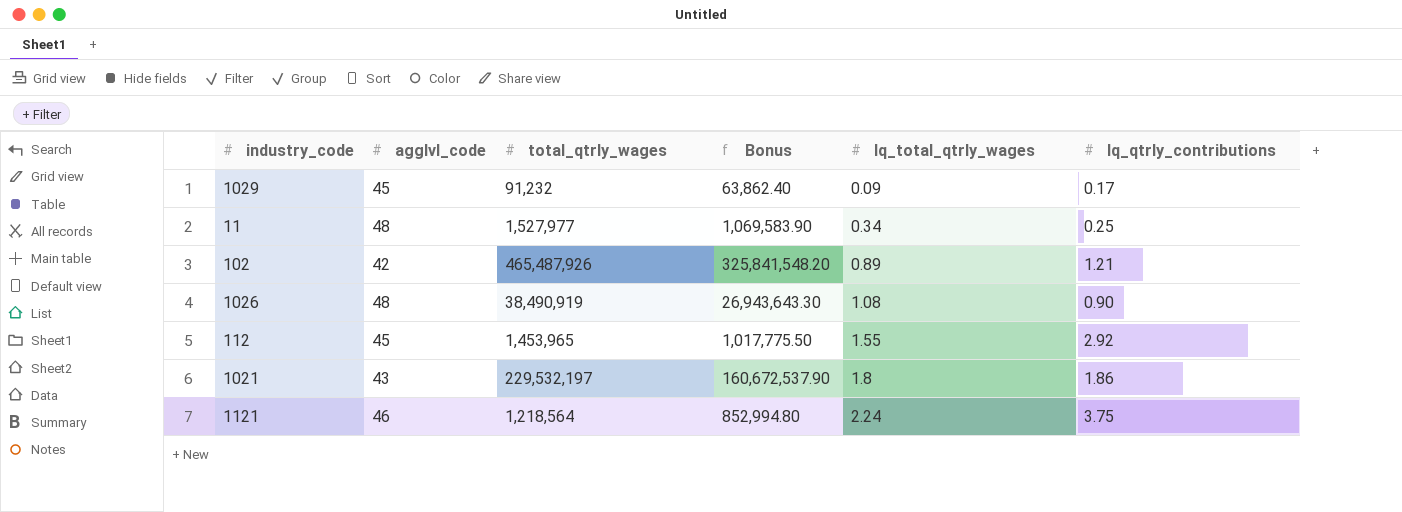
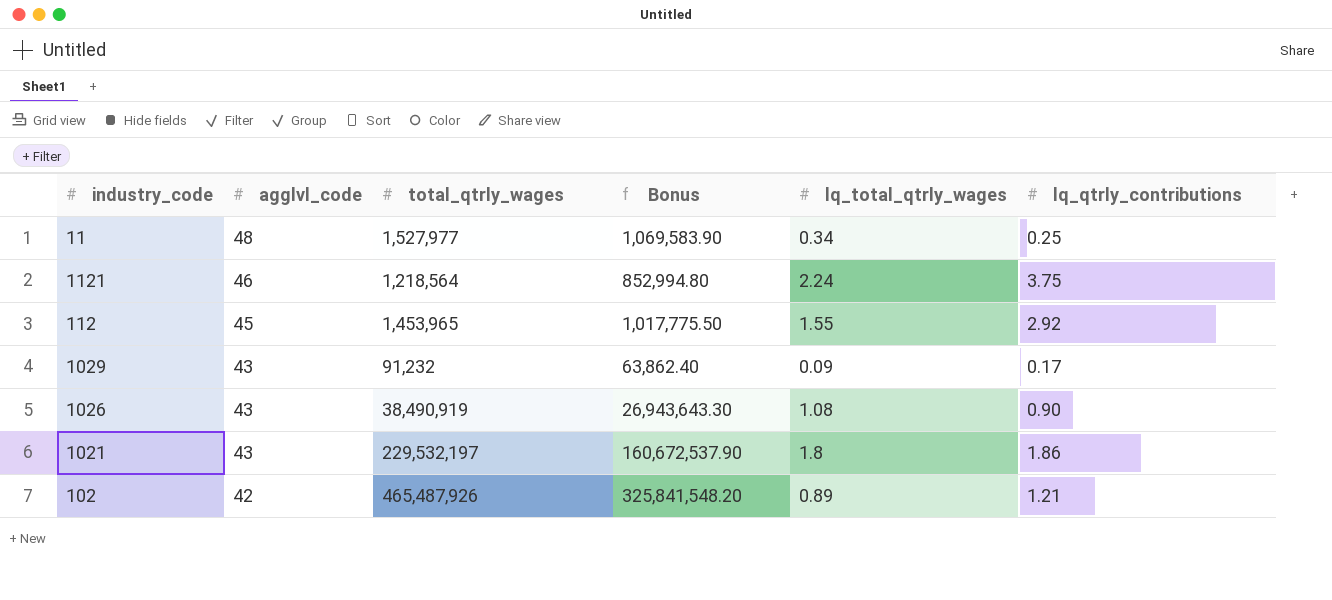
row order: lq_total_qtrly_wages ascending -> agglvl_code descending
1029 | agglvl_code: 45 -> 43
1026 | agglvl_code: 48 -> 43

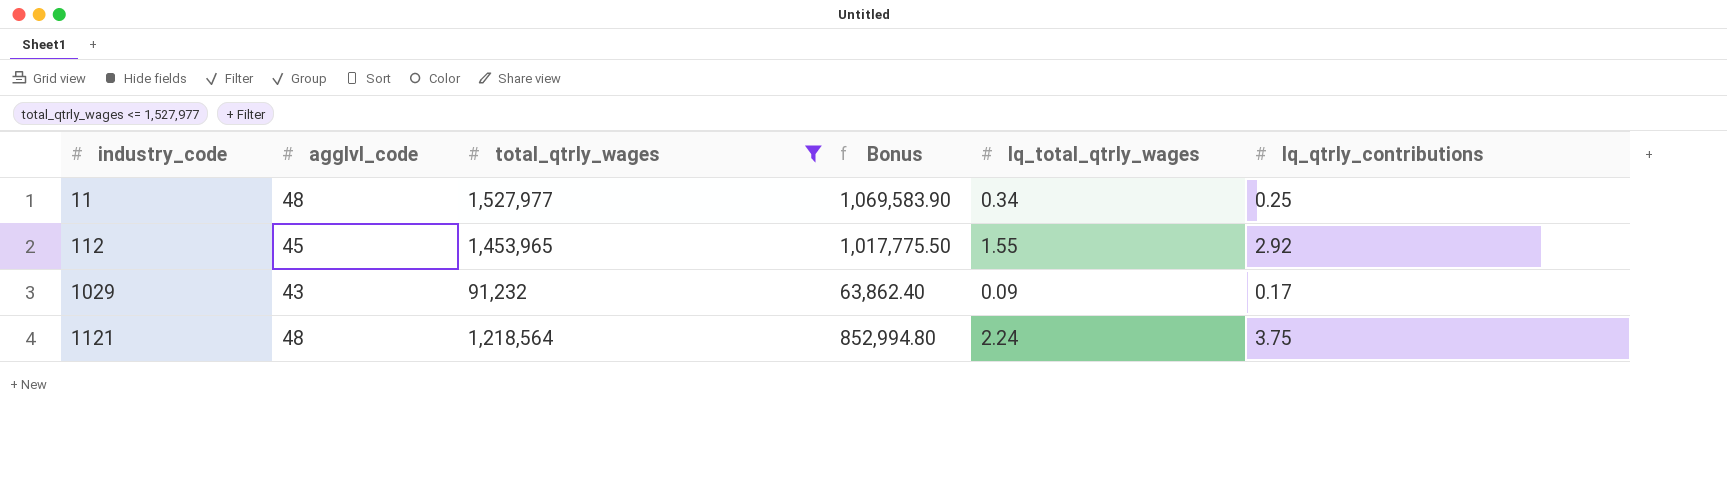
filter: none -> total_qtrly_wages <= 1,527,977
row order: agglvl_code descending -> industry_code ascending
1121 | agglvl_code: 46 -> 48

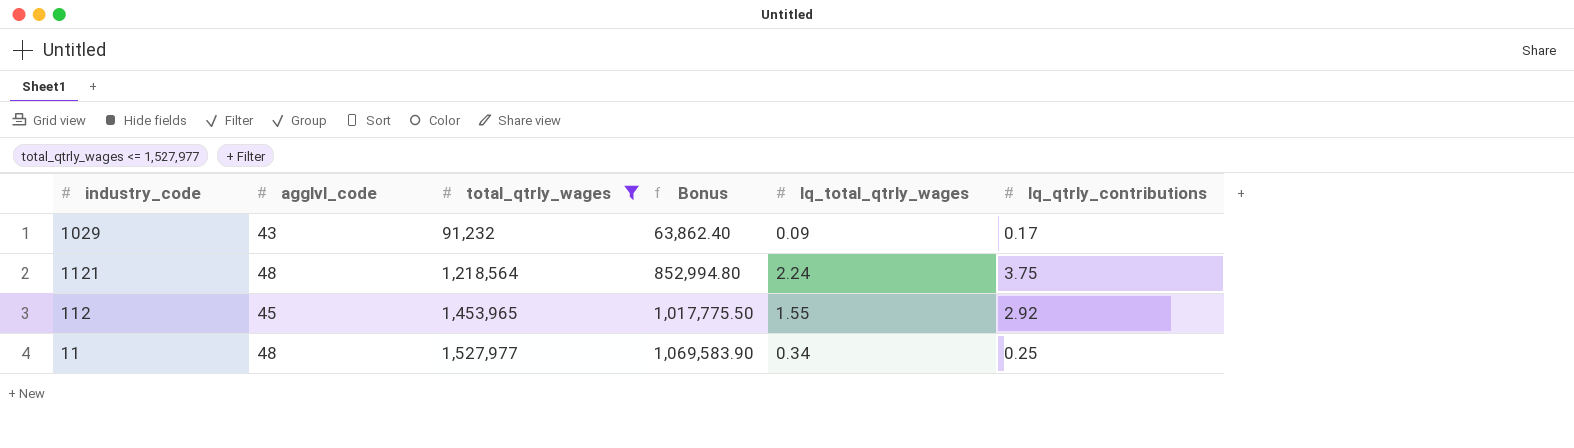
row order: industry_code ascending -> total_qtrly_wages ascending

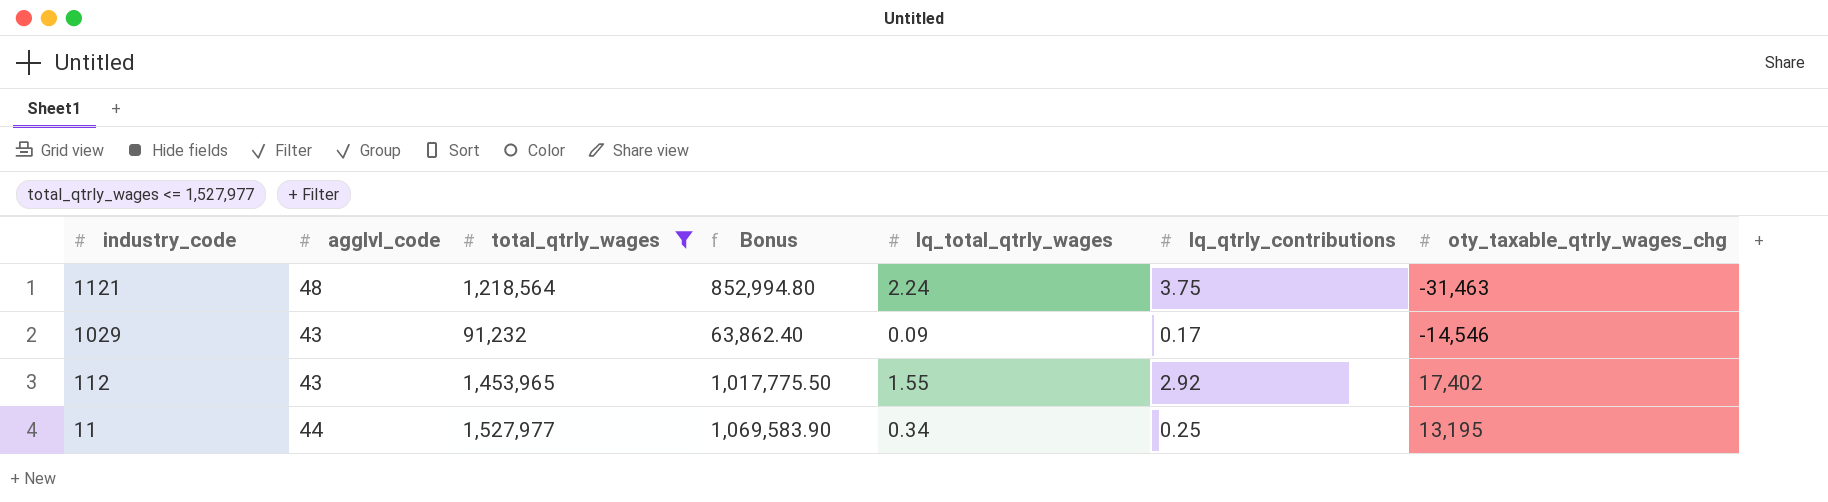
row order: total_qtrly_wages ascending -> industry_code descending
column oty_taxable_qtrly_wages_chg | position: none -> 7
112 | agglvl_code: 45 -> 43
11 | agglvl_code: 48 -> 44

